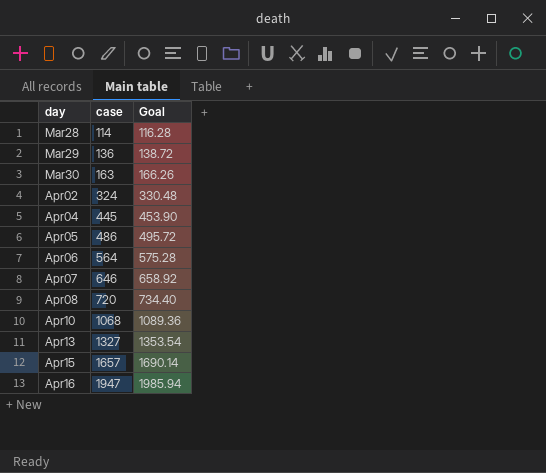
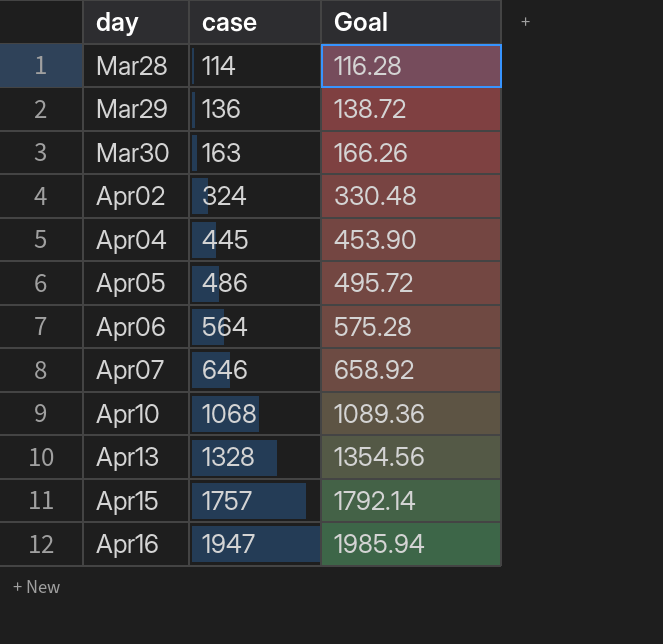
row Apr08: 720 | 734.40 -> none
Apr13 | case: 1327 -> 1328
Apr13 | Goal: 1353.54 -> 1354.56
Apr15 | case: 1657 -> 1757
Apr15 | Goal: 1690.14 -> 1792.14

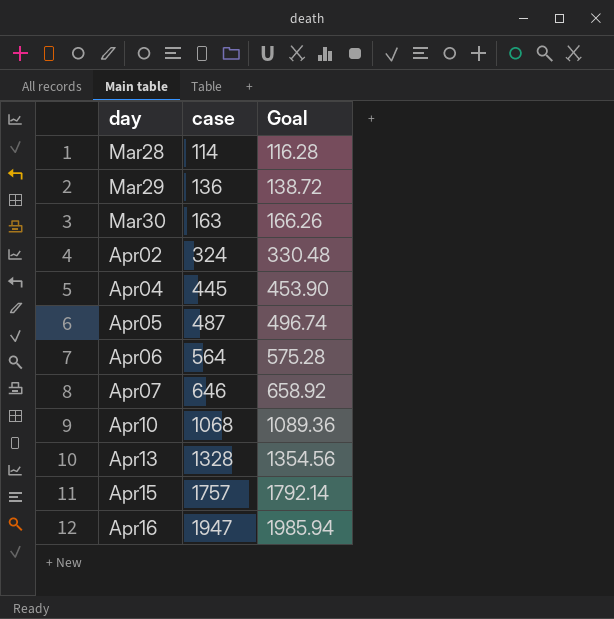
Apr05 | case: 486 -> 487
Apr05 | Goal: 495.72 -> 496.74

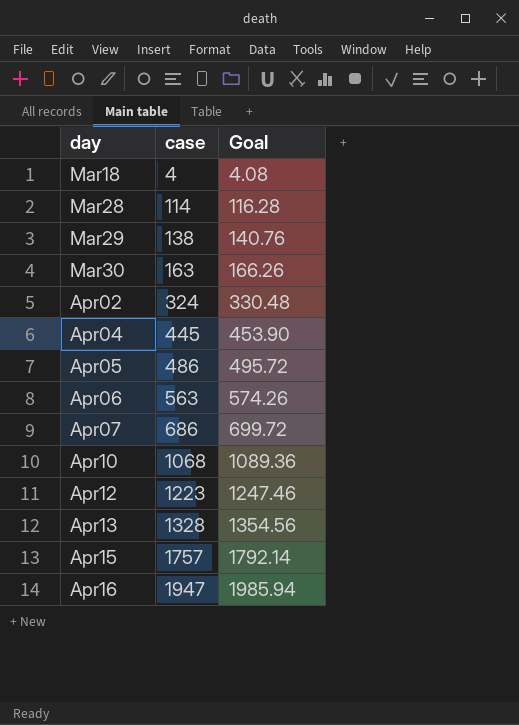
row Mar18: none -> 4 | 4.08
Mar29 | case: 136 -> 138
Mar29 | Goal: 138.72 -> 140.76
Apr05 | case: 487 -> 486
Apr05 | Goal: 496.74 -> 495.72
Apr06 | case: 564 -> 563
Apr06 | Goal: 575.28 -> 574.26
Apr07 | case: 646 -> 686
Apr07 | Goal: 658.92 -> 699.72
row Apr12: none -> 1223 | 1247.46

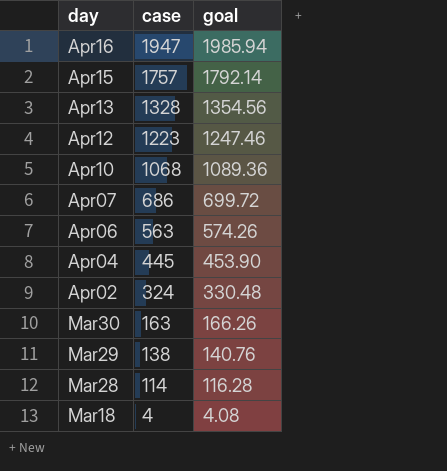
row order: day ascending -> day descending
column name: Goal -> goal
row Apr05: 486 | 495.72 -> none

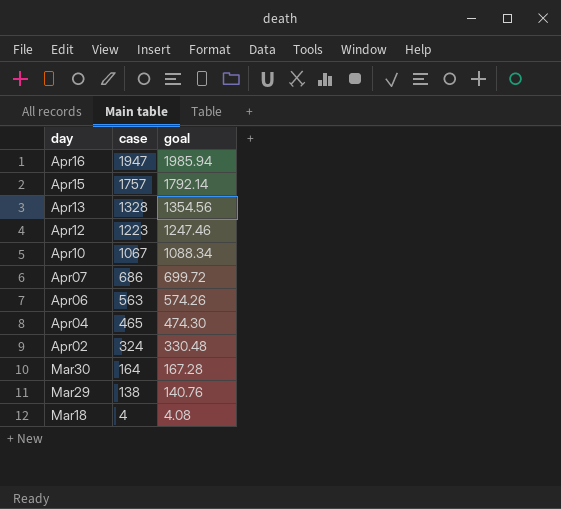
row Mar28: 114 | 116.28 -> none
Apr10 | case: 1068 -> 1067
Apr10 | goal: 1089.36 -> 1088.34
Apr04 | case: 445 -> 465
Apr04 | goal: 453.90 -> 474.30
Mar30 | case: 163 -> 164
Mar30 | goal: 166.26 -> 167.28

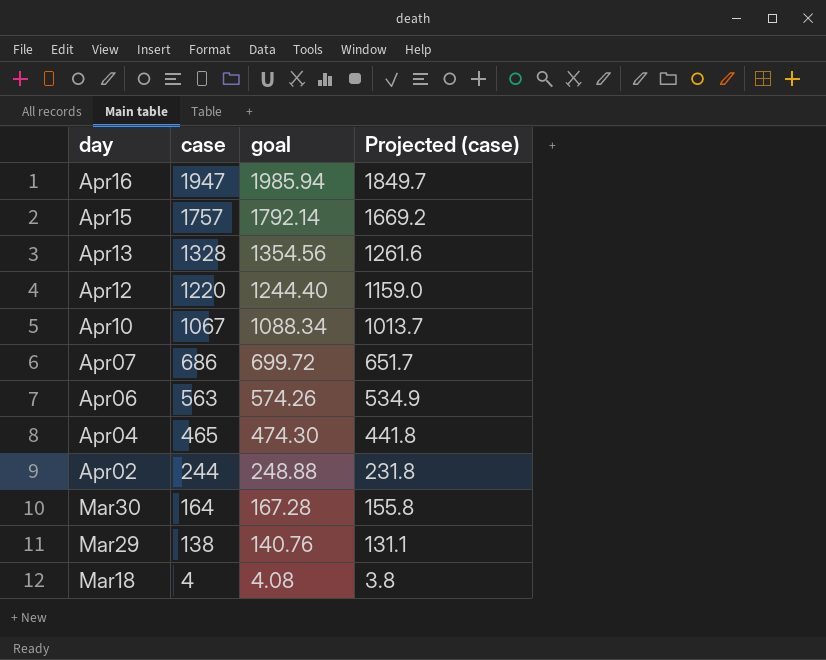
column Projected (case) | formula: none -> [case] * 0.95
Apr12 | case: 1223 -> 1220
Apr12 | goal: 1247.46 -> 1244.40
Apr02 | case: 324 -> 244
Apr02 | goal: 330.48 -> 248.88

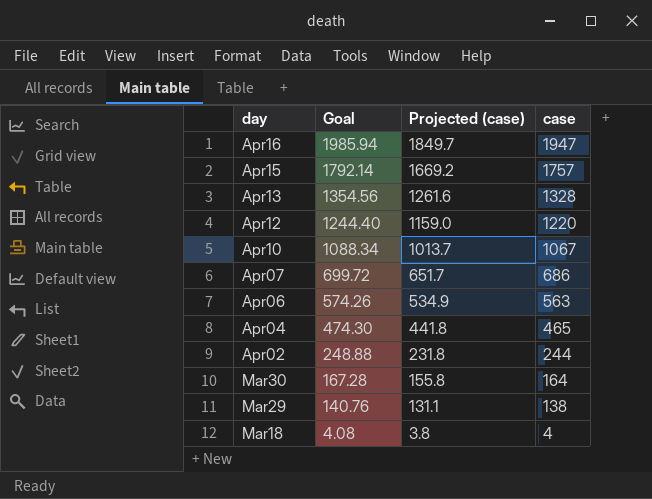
column name: goal -> Goal
column case | position: 2 -> 4

